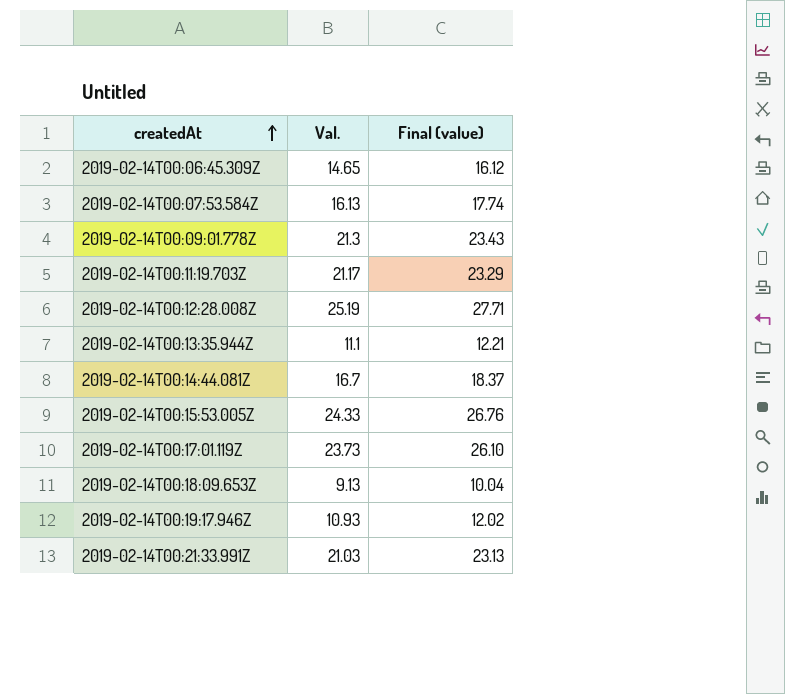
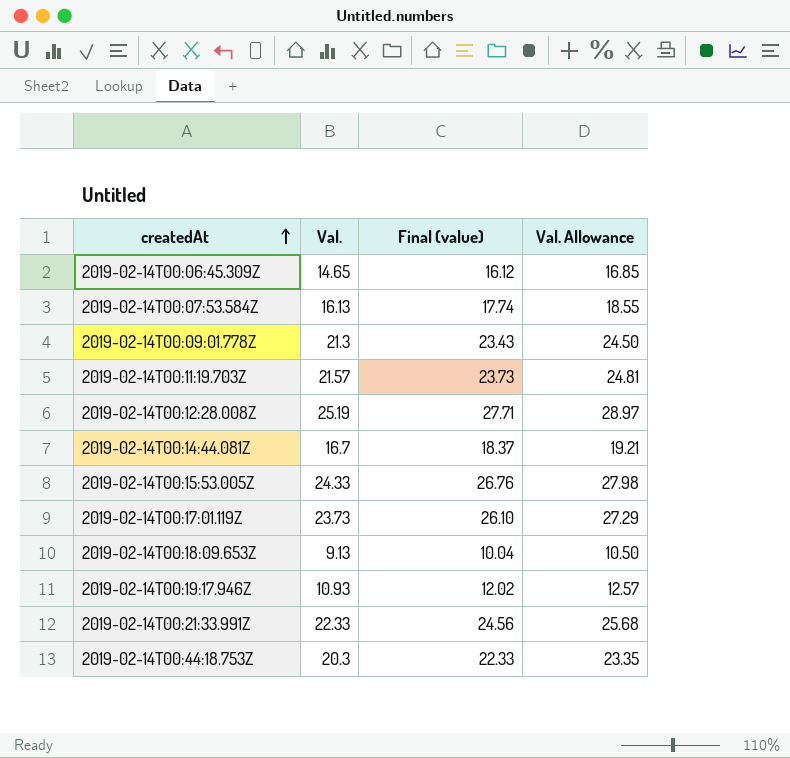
column Val. Allowance | formula: none -> [Val.] * 1.15
row 2019-02-14T00:13:35.944Z: 11.1 | 12.21 -> none
2019-02-14T00:11:19.703Z | Val.: 21.17 -> 21.57
2019-02-14T00:11:19.703Z | Final (value): 23.29 -> 23.73
2019-02-14T00:21:33.991Z | Val.: 21.03 -> 22.33
2019-02-14T00:21:33.991Z | Final (value): 23.13 -> 24.56
row 2019-02-14T00:44:18.753Z: none -> 20.3 | 22.33 | 23.35

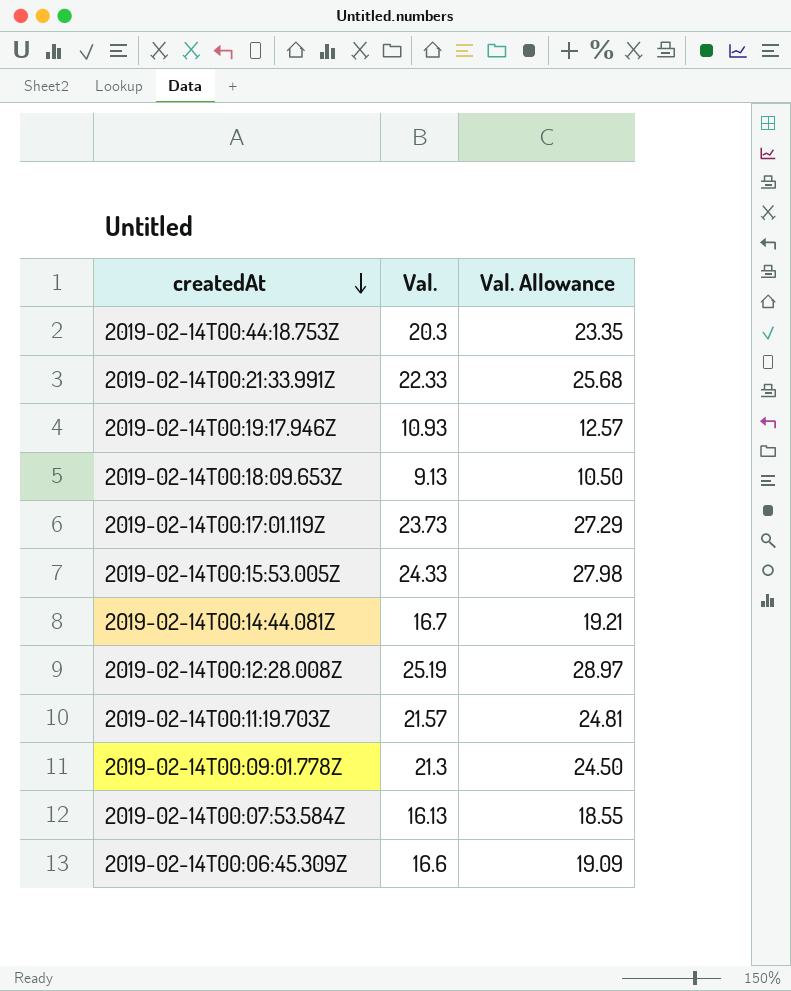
row order: createdAt ascending -> createdAt descending
column Final (value) | formula: [Val.] * 1.1 -> none
2019-02-14T00:06:45.309Z | Val.: 14.65 -> 16.6
2019-02-14T00:06:45.309Z | Val. Allowance: 16.85 -> 19.09

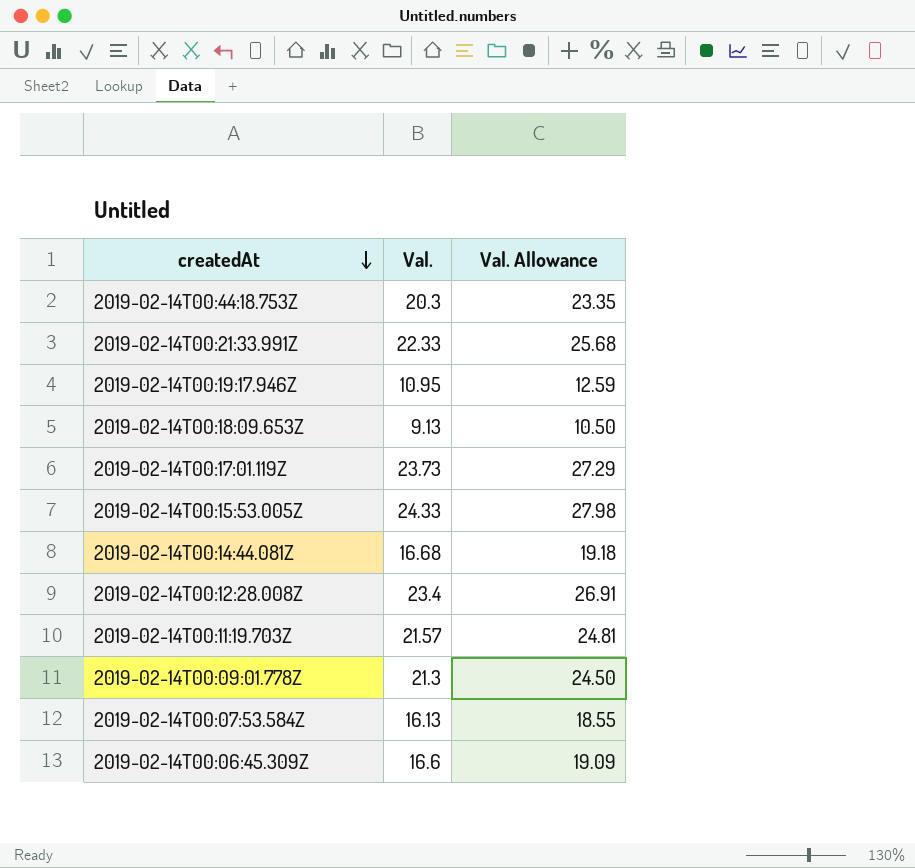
2019-02-14T00:19:17.946Z | Val.: 10.93 -> 10.95
2019-02-14T00:19:17.946Z | Val. Allowance: 12.57 -> 12.59
2019-02-14T00:14:44.081Z | Val.: 16.7 -> 16.68
2019-02-14T00:14:44.081Z | Val. Allowance: 19.21 -> 19.18
2019-02-14T00:12:28.008Z | Val.: 25.19 -> 23.4
2019-02-14T00:12:28.008Z | Val. Allowance: 28.97 -> 26.91

